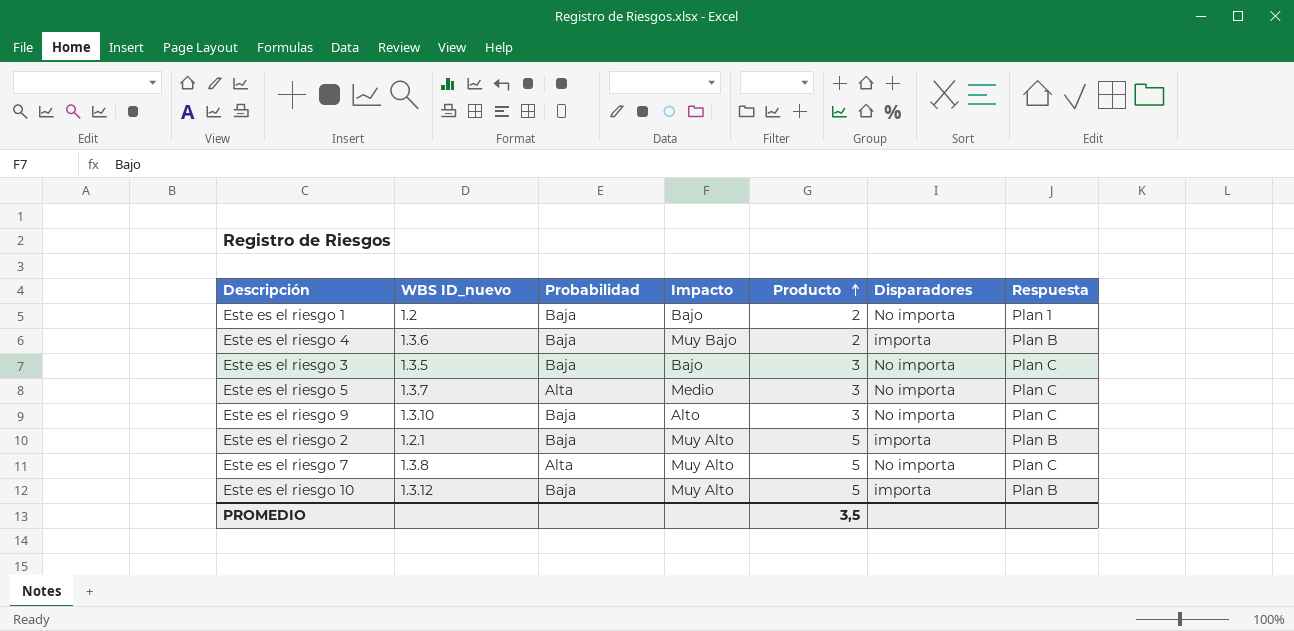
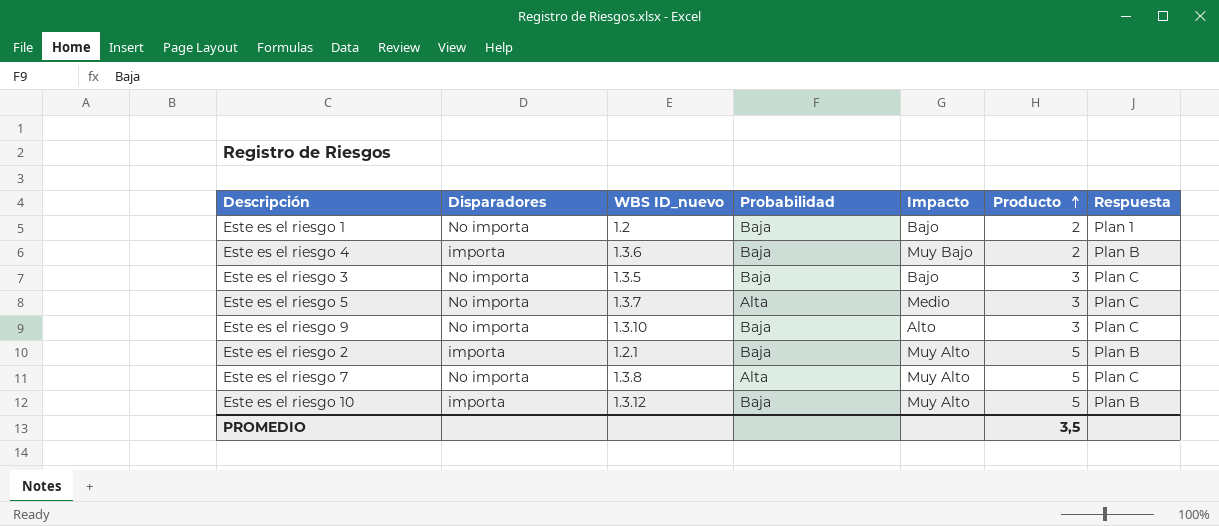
column Disparadores | position: 6 -> 2

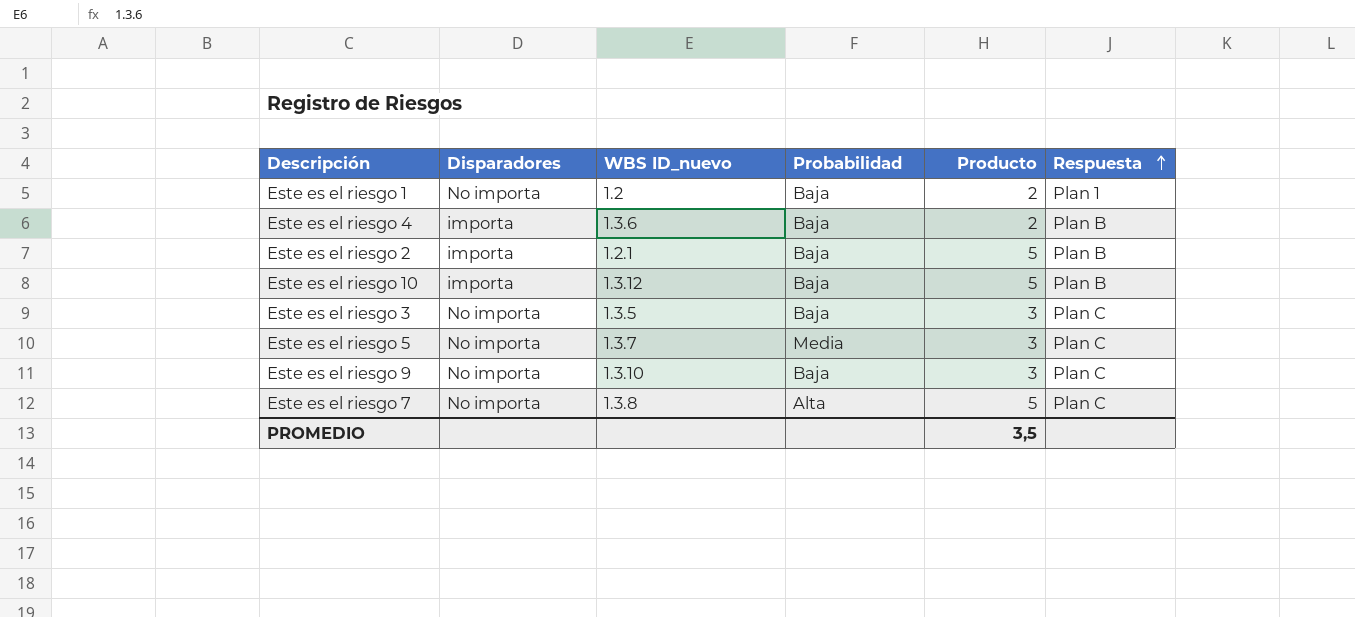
row order: Producto ascending -> Respuesta ascending
column Impacto | position: 5 -> none
Este es el riesgo 5 | Probabilidad: Alta -> Media

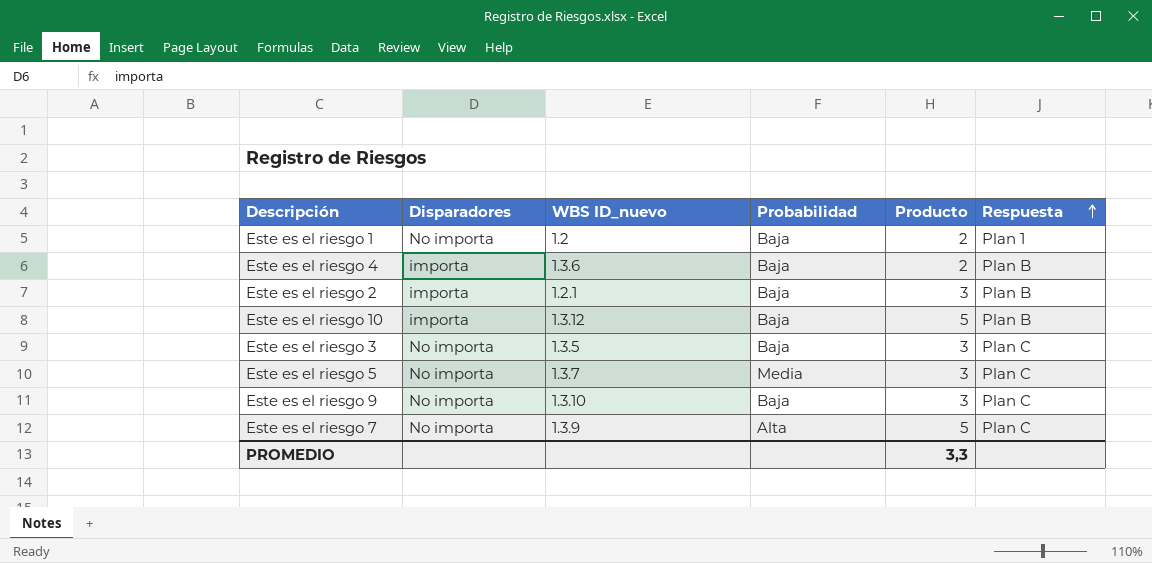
Este es el riesgo 2 | Producto: 5 -> 3
Este es el riesgo 7 | WBS ID_nuevo: 1.3.8 -> 1.3.9
PROMEDIO | Producto: 3,5 -> 3,3

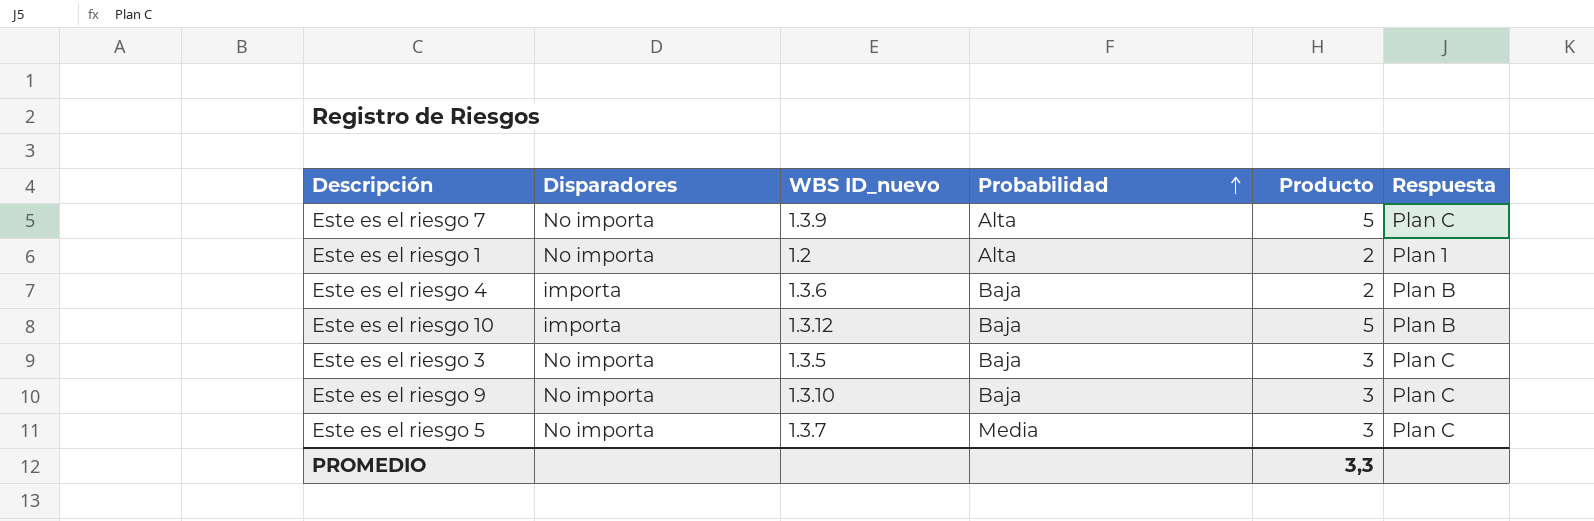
row order: Respuesta ascending -> Probabilidad ascending
row Este es el riesgo 2: importa | 1.2.1 | Baja | 3 | Plan B -> none
Este es el riesgo 1 | Probabilidad: Baja -> Alta

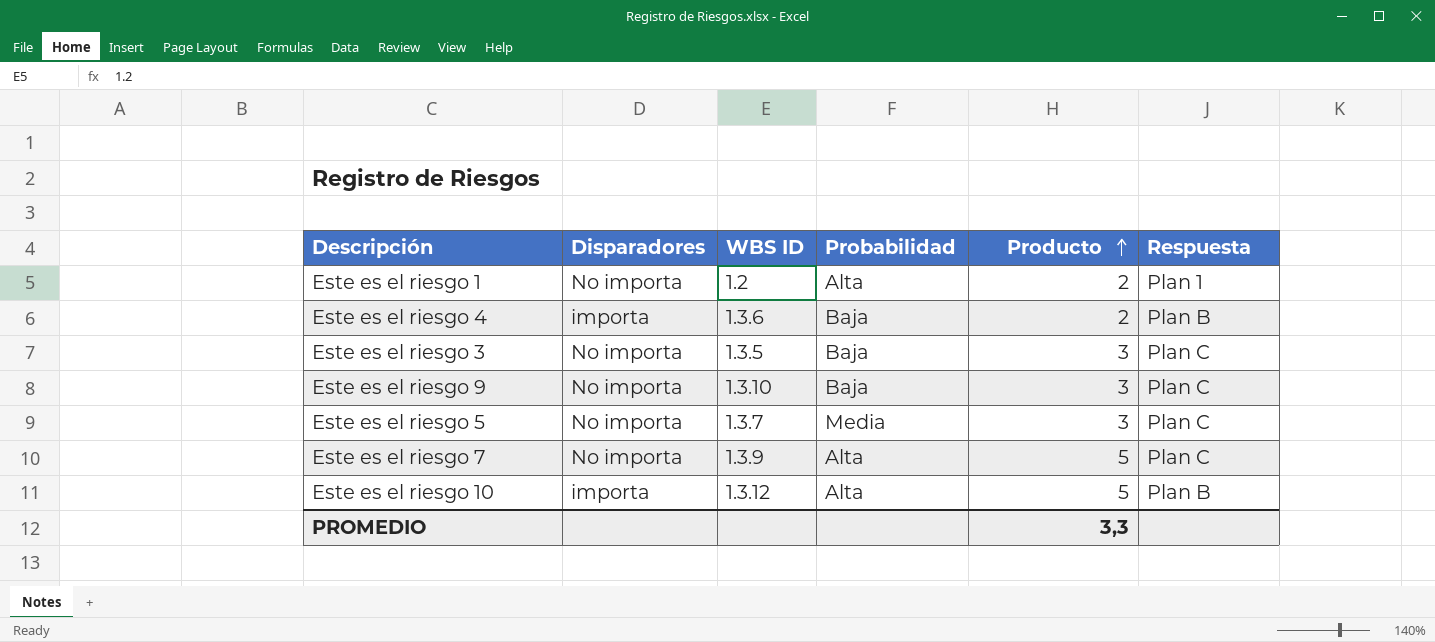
row order: Probabilidad ascending -> Producto ascending
column name: WBS ID_nuevo -> WBS ID
Este es el riesgo 10 | Probabilidad: Baja -> Alta

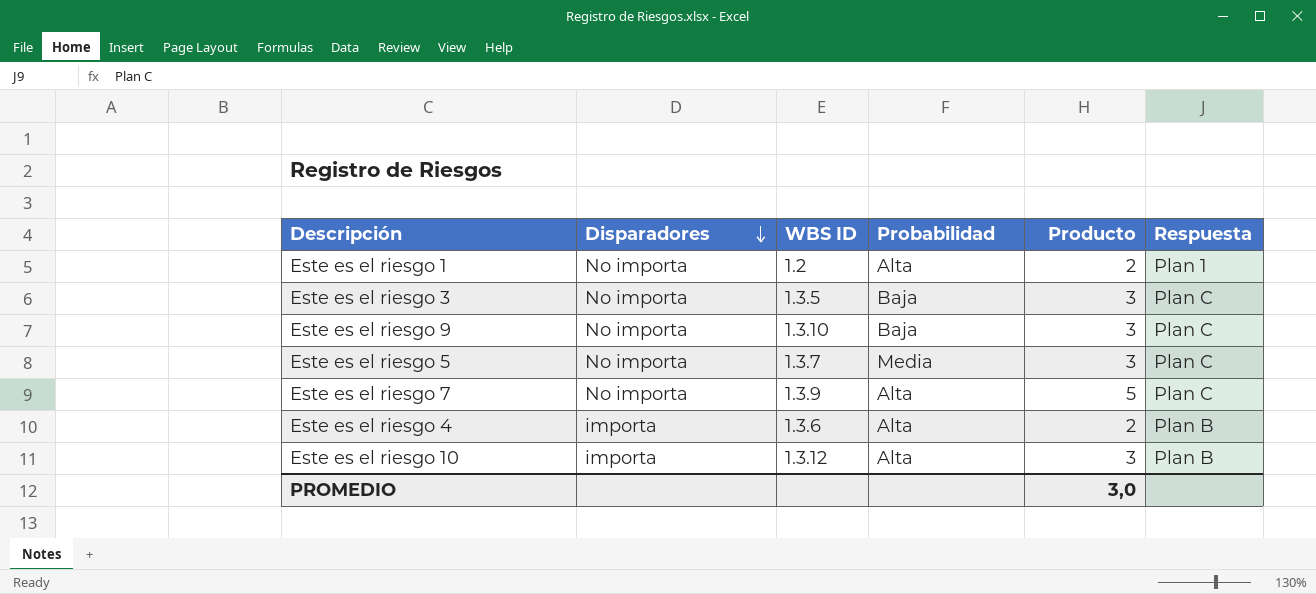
row order: Producto ascending -> Disparadores descending
Este es el riesgo 4 | Probabilidad: Baja -> Alta
Este es el riesgo 10 | Producto: 5 -> 3
PROMEDIO | Producto: 3,3 -> 3,0

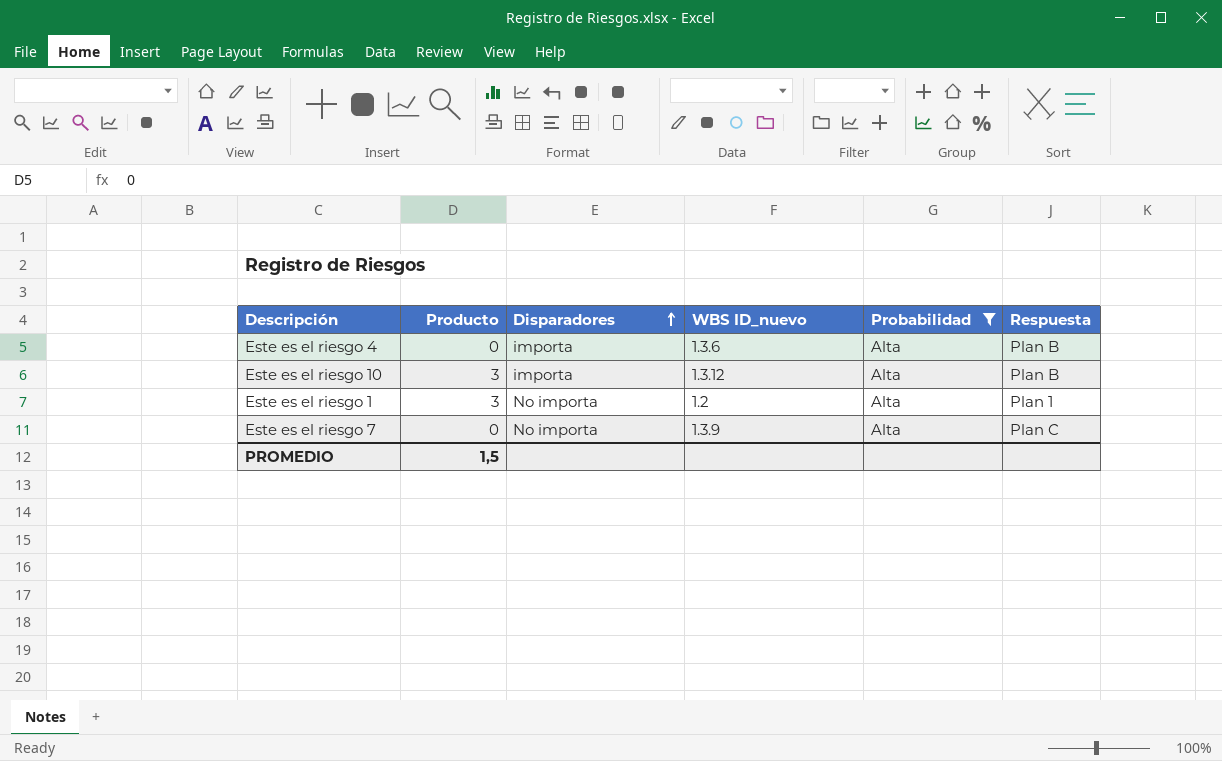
filter: none -> Probabilidad = Alta
row order: Disparadores descending -> Disparadores ascending
column Producto | position: 5 -> 2
column name: WBS ID -> WBS ID_nuevo
Este es el riesgo 4 | Producto: 2 -> 0
Este es el riesgo 1 | Producto: 2 -> 3
Este es el riesgo 7 | Producto: 5 -> 0
PROMEDIO | Producto: 3,0 -> 1,5

